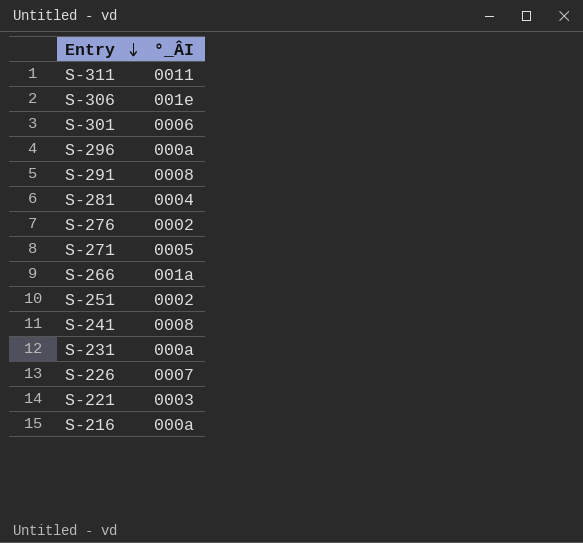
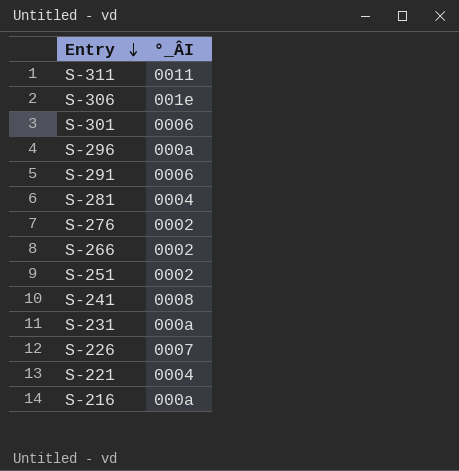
row S-271: 0005 -> none
S-291 | °_ÂI: 0008 -> 0006
S-266 | °_ÂI: 001a -> 0002
S-221 | °_ÂI: 0003 -> 0004

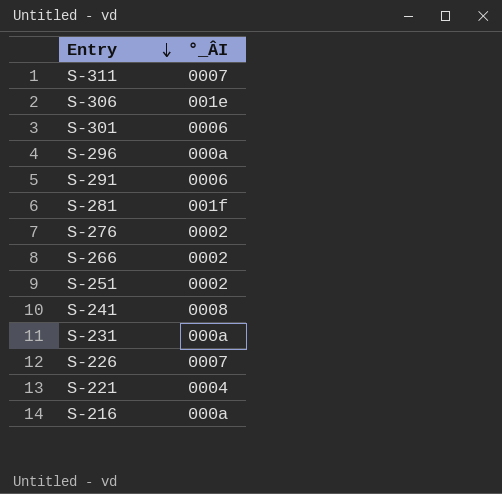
S-311 | °_ÂI: 0011 -> 0007
S-281 | °_ÂI: 0004 -> 001f

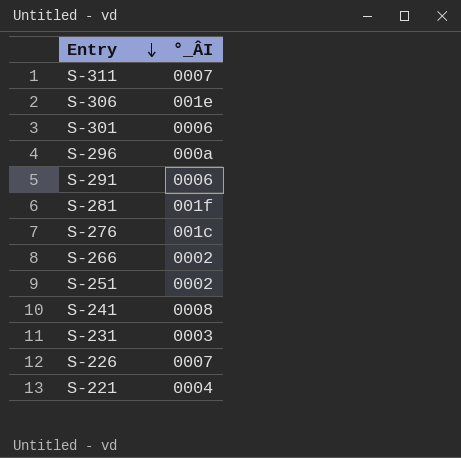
row S-216: 000a -> none
S-276 | °_ÂI: 0002 -> 001c
S-231 | °_ÂI: 000a -> 0003

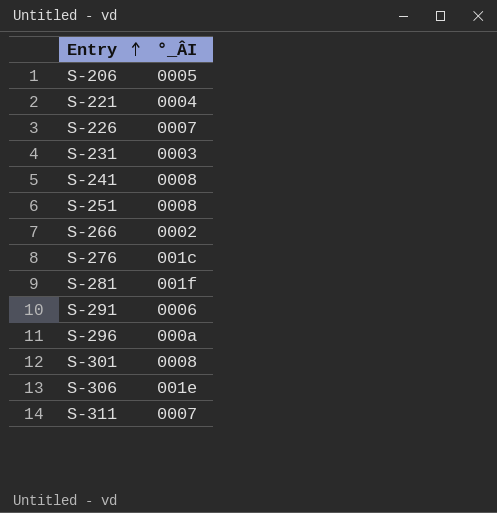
row order: Entry descending -> Entry ascending
row S-206: none -> 0005
S-251 | °_ÂI: 0002 -> 0008
S-301 | °_ÂI: 0006 -> 0008

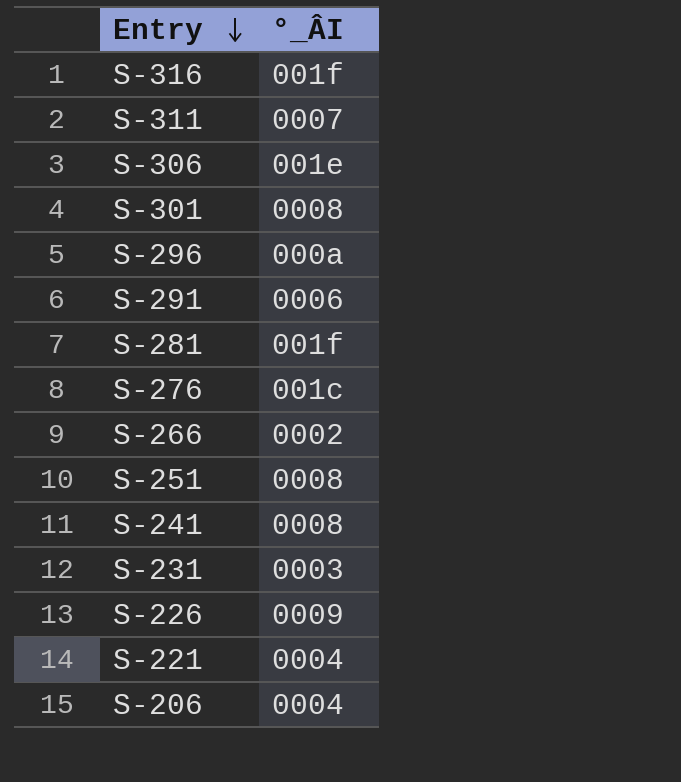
row order: Entry ascending -> Entry descending
row S-316: none -> 001f
S-226 | °_ÂI: 0007 -> 0009
S-206 | °_ÂI: 0005 -> 0004

